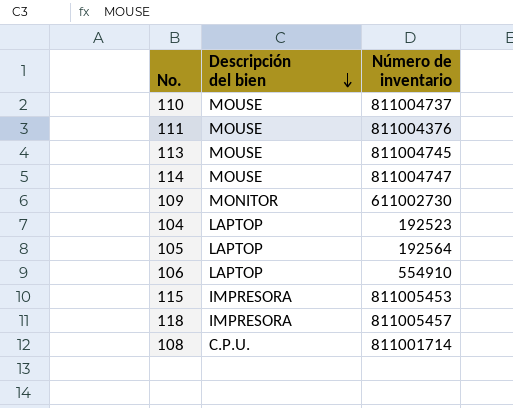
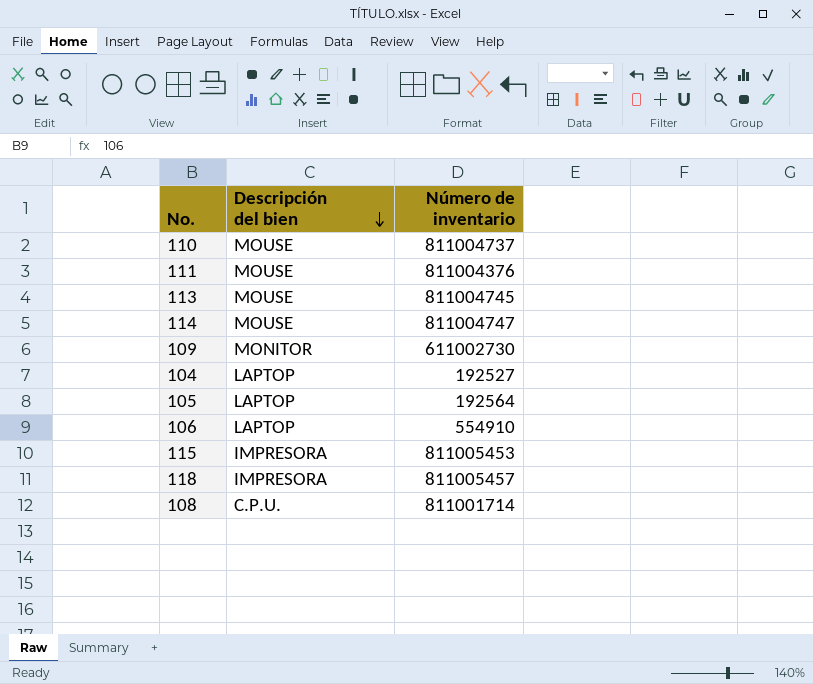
104 | Número de inventario: 192523 -> 192527

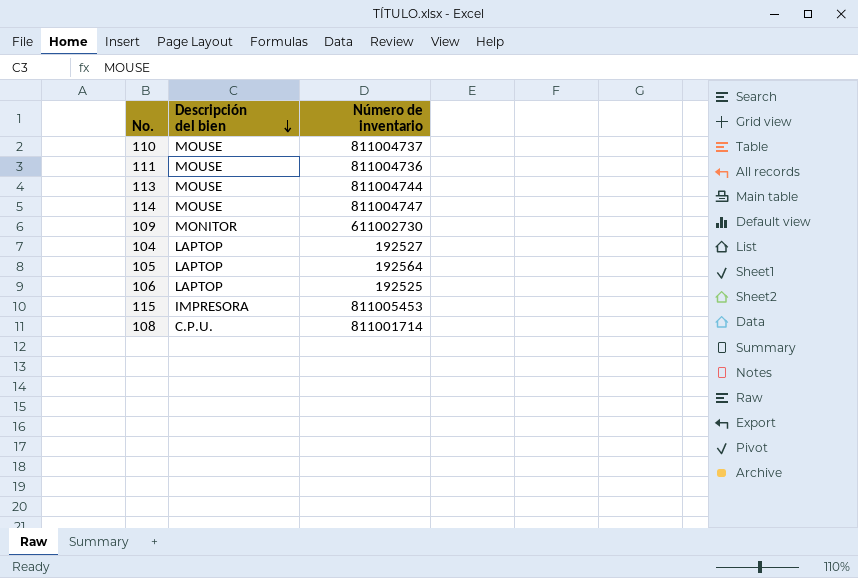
row 118: IMPRESORA | 811005457 -> none
111 | Número de inventario: 811004376 -> 811004736
113 | Número de inventario: 811004745 -> 811004744
106 | Número de inventario: 554910 -> 192525

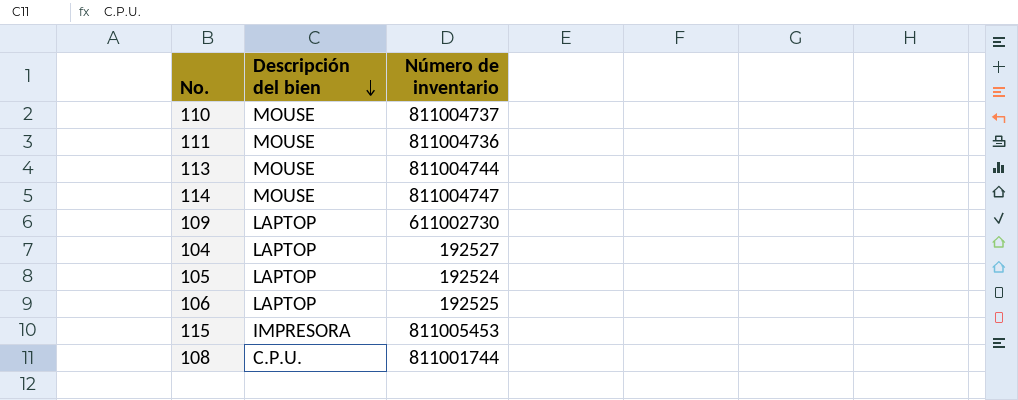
109 | Descripción del bien: MONITOR -> LAPTOP
105 | Número de inventario: 192564 -> 192524
108 | Número de inventario: 811001714 -> 811001744

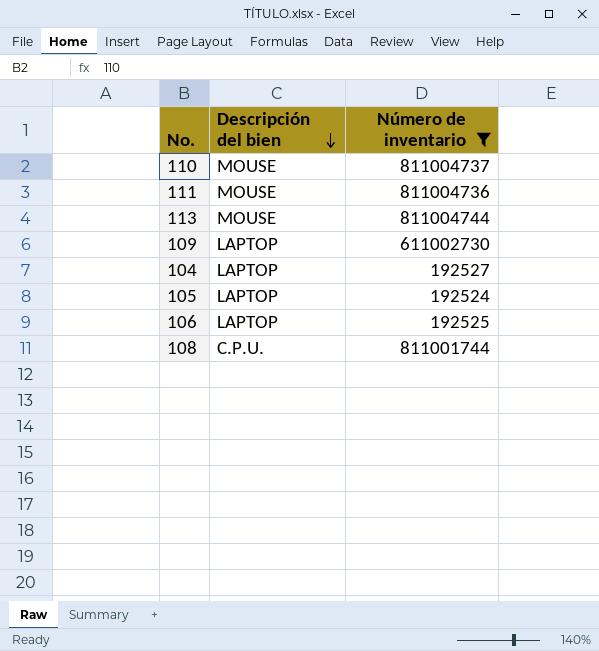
filter: none -> Número de inventario <= 811004744

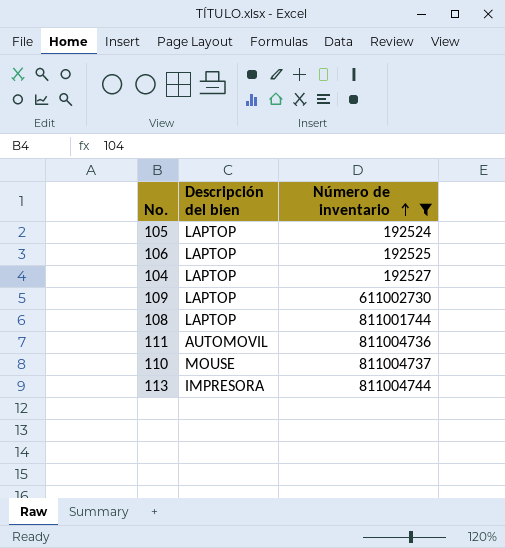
row order: Descripción del bien descending -> Número de inventario ascending
108 | Descripción del bien: C.P.U. -> LAPTOP
111 | Descripción del bien: MOUSE -> AUTOMOVIL
113 | Descripción del bien: MOUSE -> IMPRESORA

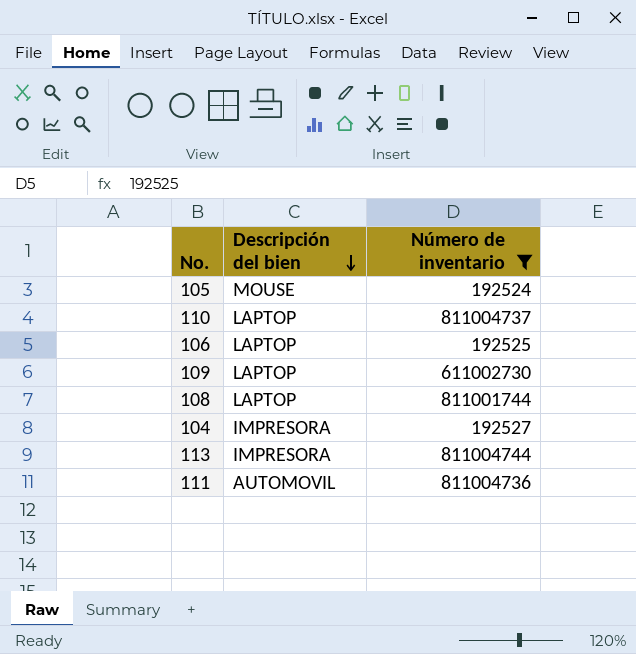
row order: Número de inventario ascending -> Descripción del bien descending
105 | Descripción del bien: LAPTOP -> MOUSE
110 | Descripción del bien: MOUSE -> LAPTOP
104 | Descripción del bien: LAPTOP -> IMPRESORA

